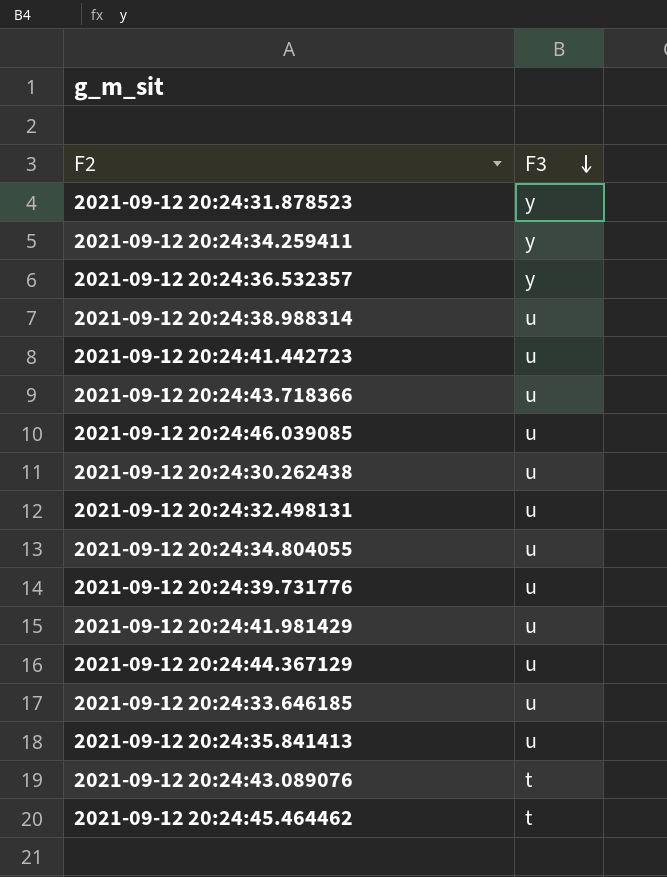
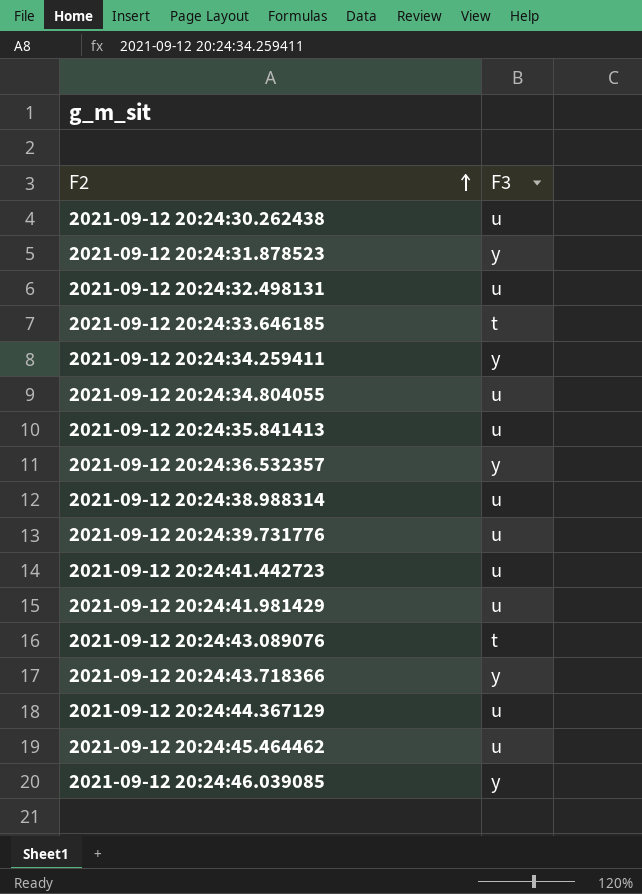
row order: F3 descending -> F2 ascending
2021-09-12 20:24:33.646185 | F3: u -> t
2021-09-12 20:24:43.718366 | F3: u -> y
2021-09-12 20:24:45.464462 | F3: t -> u
2021-09-12 20:24:46.039085 | F3: u -> y

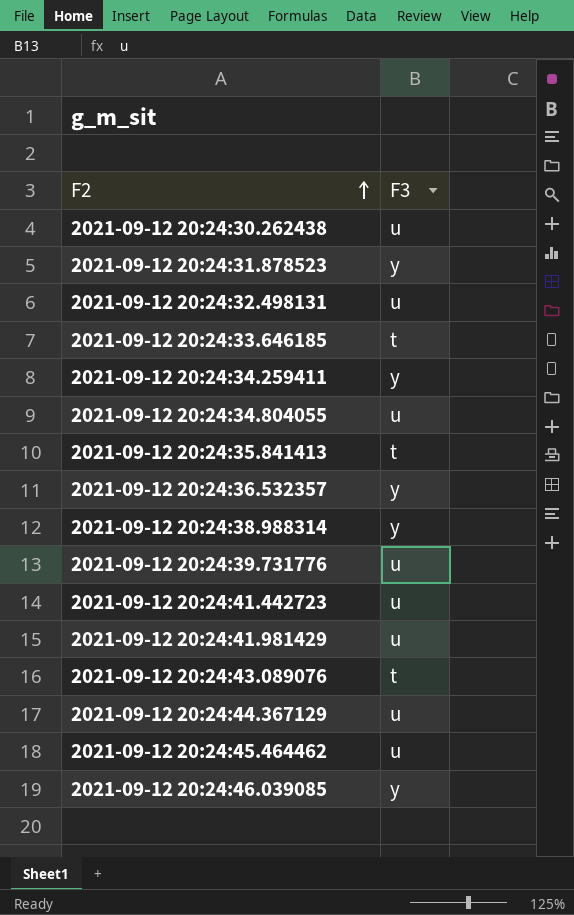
row 2021-09-12 20:24:43.718366: y -> none
2021-09-12 20:24:35.841413 | F3: u -> t
2021-09-12 20:24:38.988314 | F3: u -> y

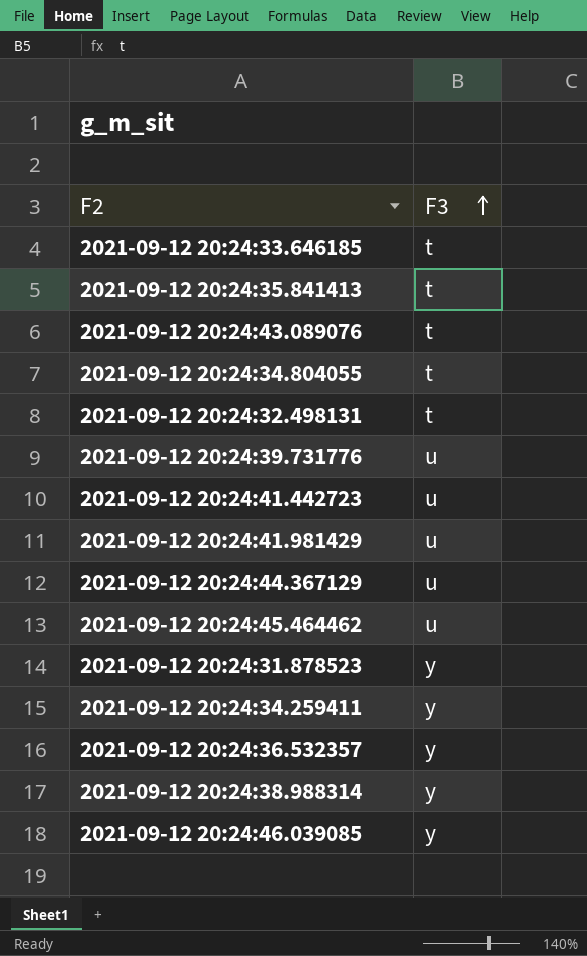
row order: F2 ascending -> F3 ascending
row 2021-09-12 20:24:30.262438: u -> none
2021-09-12 20:24:34.804055 | F3: u -> t
2021-09-12 20:24:32.498131 | F3: u -> t

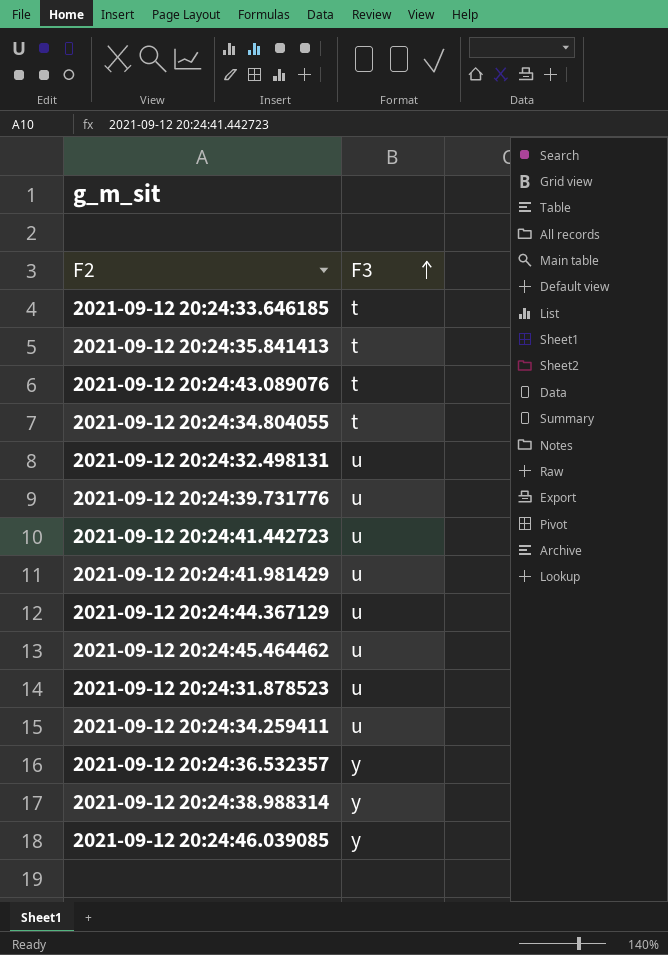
2021-09-12 20:24:32.498131 | F3: t -> u
2021-09-12 20:24:31.878523 | F3: y -> u
2021-09-12 20:24:34.259411 | F3: y -> u

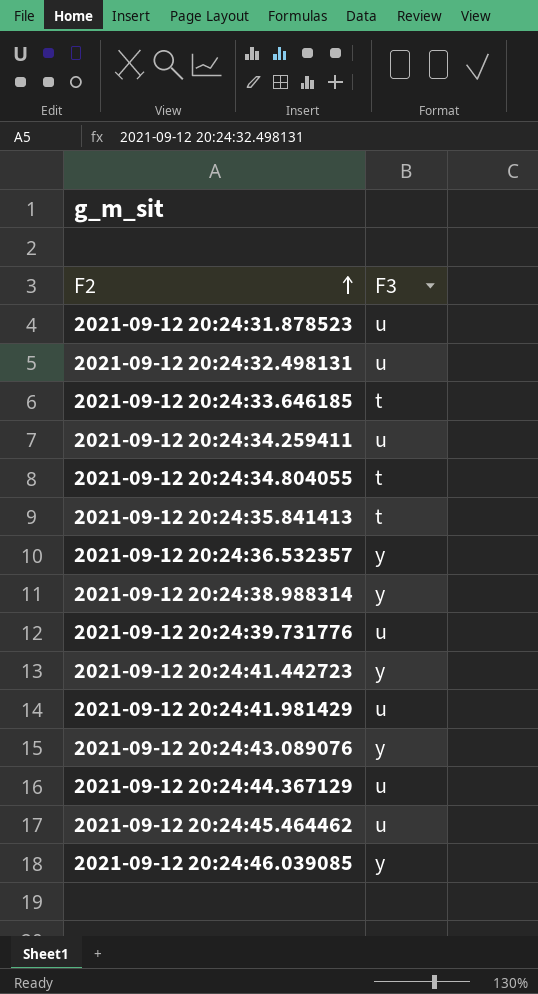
row order: F3 ascending -> F2 ascending
2021-09-12 20:24:41.442723 | F3: u -> y
2021-09-12 20:24:43.089076 | F3: t -> y

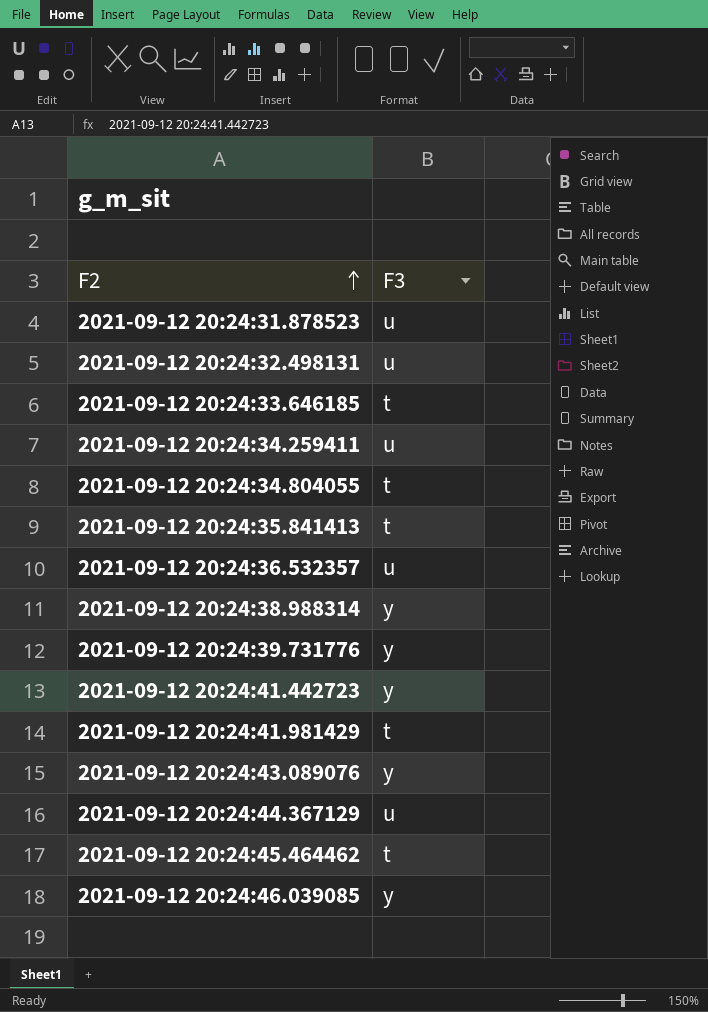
2021-09-12 20:24:36.532357 | F3: y -> u
2021-09-12 20:24:39.731776 | F3: u -> y
2021-09-12 20:24:41.981429 | F3: u -> t
2021-09-12 20:24:45.464462 | F3: u -> t

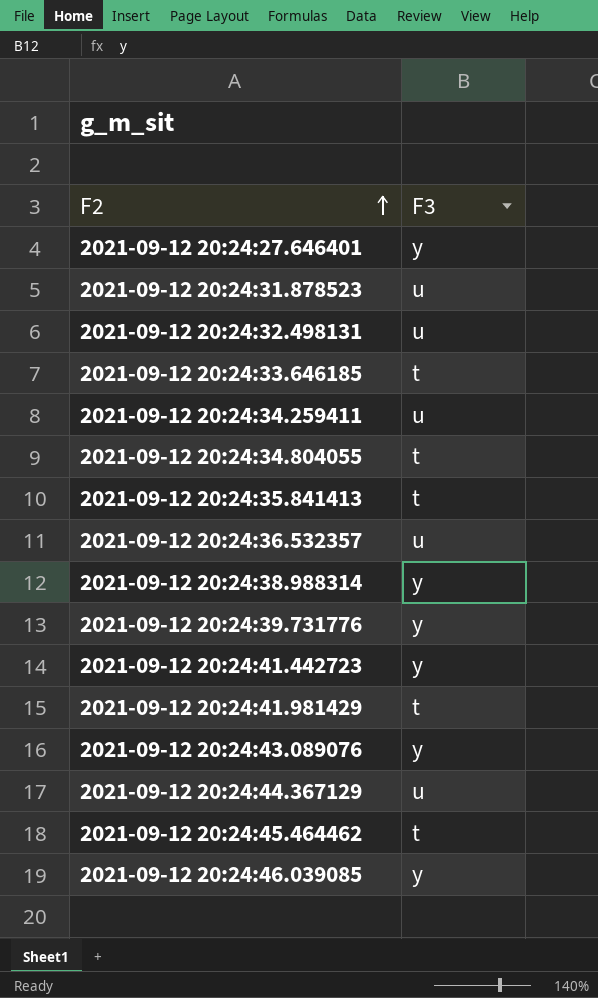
row 2021-09-12 20:24:27.646401: none -> y

